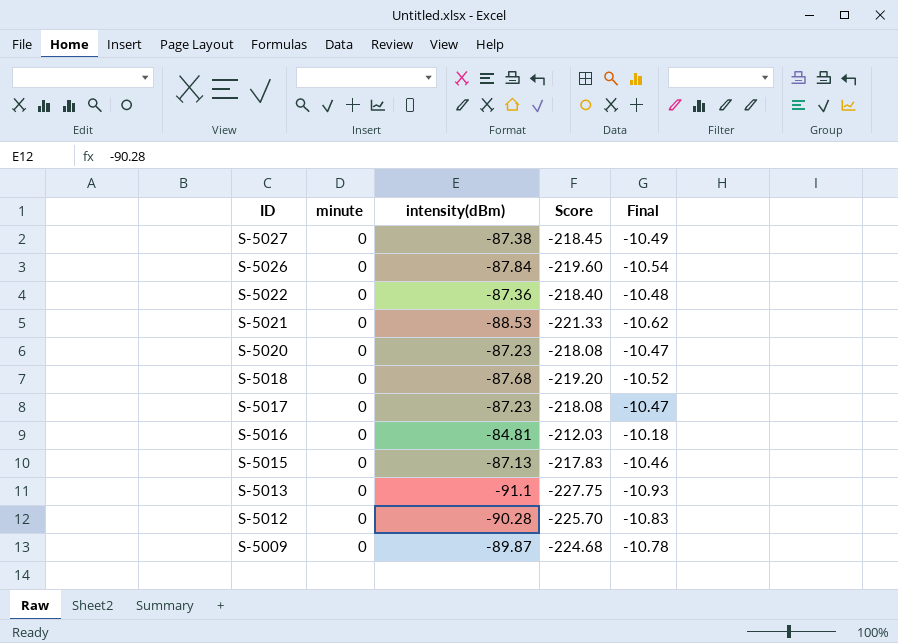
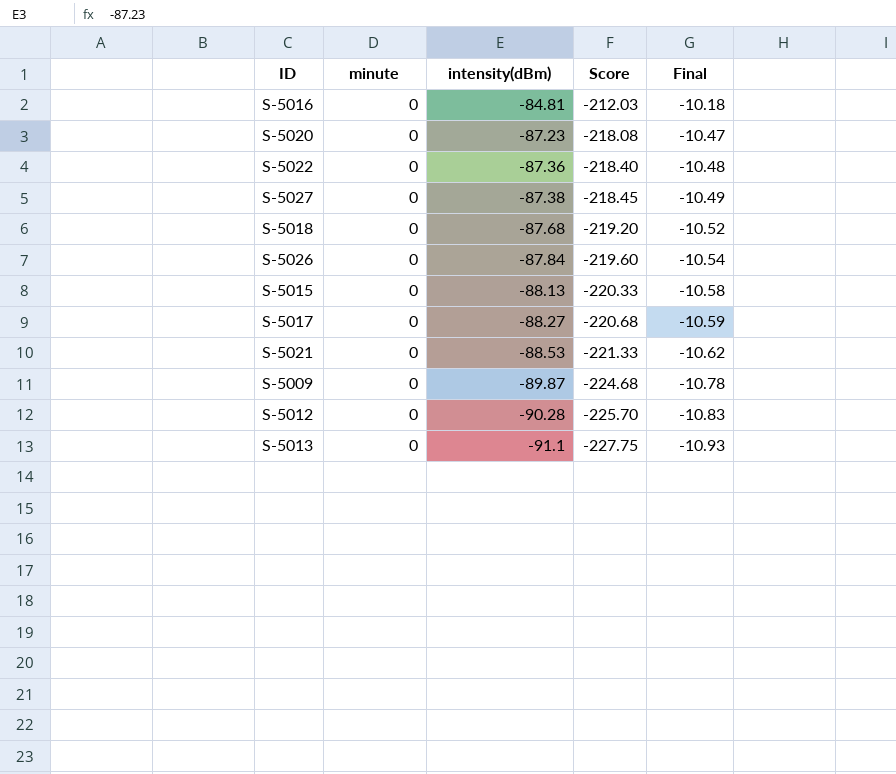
row order: ID descending -> intensity(dBm) descending
S-5015 | intensity(dBm): -87.13 -> -88.13
S-5015 | Score: -217.83 -> -220.33
S-5015 | Final: -10.46 -> -10.58
S-5017 | intensity(dBm): -87.23 -> -88.27
S-5017 | Score: -218.08 -> -220.68
S-5017 | Final: -10.47 -> -10.59

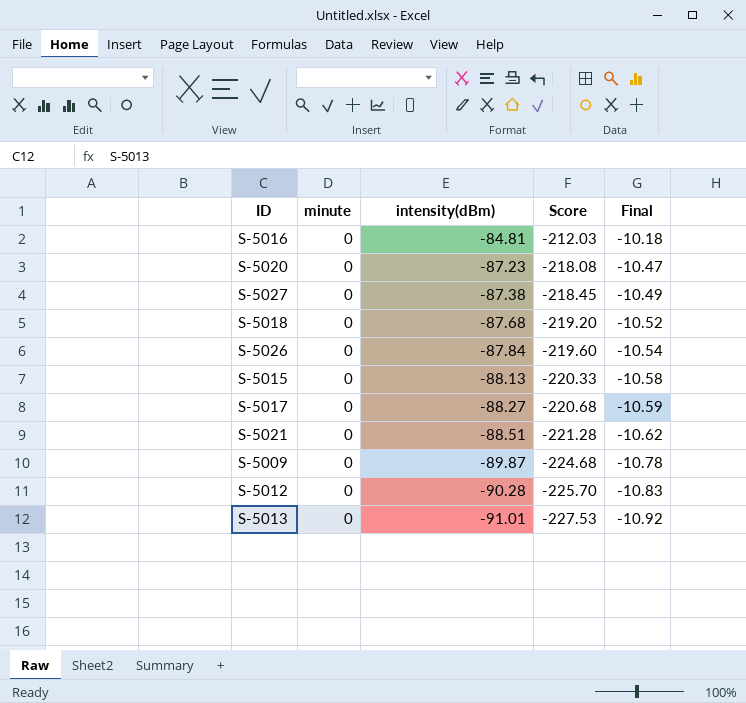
row S-5022: 0 | -87.36 | -218.40 | -10.48 -> none
S-5021 | intensity(dBm): -88.53 -> -88.51
S-5021 | Score: -221.33 -> -221.28
S-5013 | intensity(dBm): -91.1 -> -91.01
S-5013 | Score: -227.75 -> -227.53
S-5013 | Final: -10.93 -> -10.92

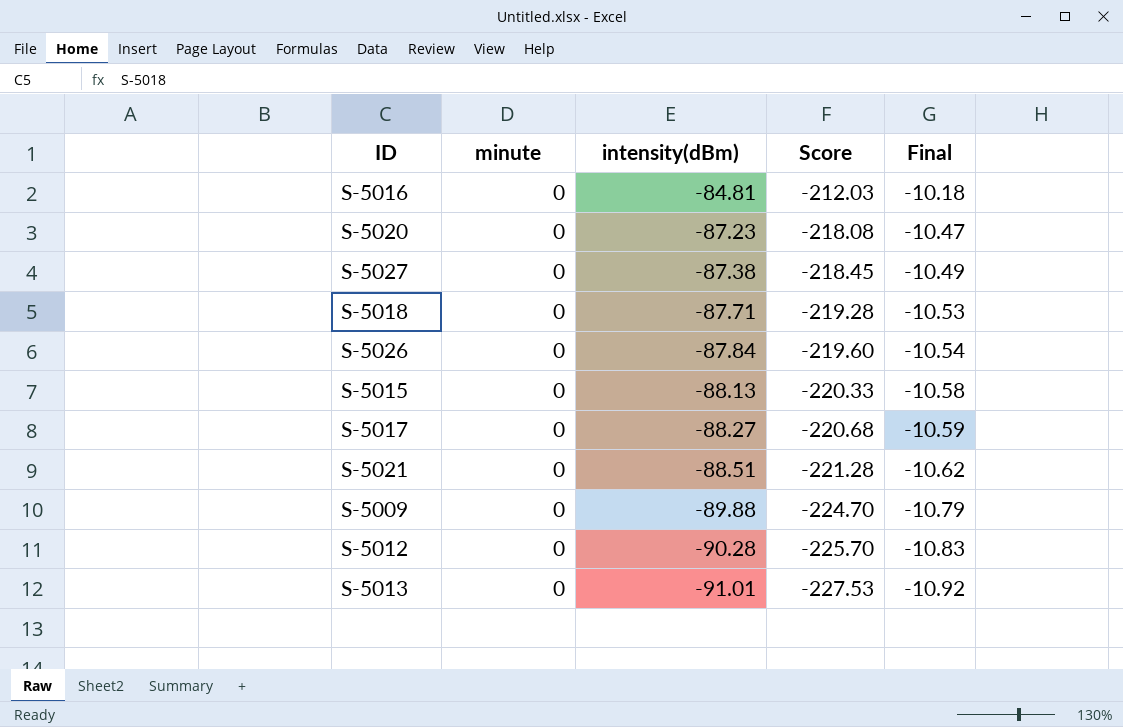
S-5018 | intensity(dBm): -87.68 -> -87.71
S-5018 | Score: -219.20 -> -219.28
S-5018 | Final: -10.52 -> -10.53
S-5009 | intensity(dBm): -89.87 -> -89.88
S-5009 | Score: -224.68 -> -224.70
S-5009 | Final: -10.78 -> -10.79

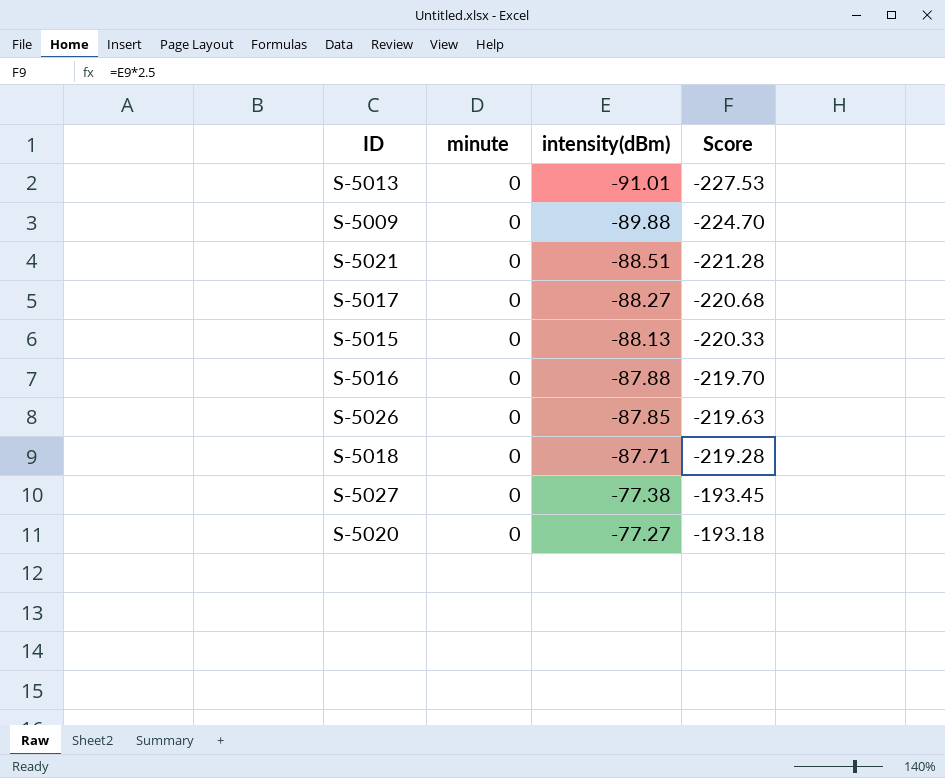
row order: intensity(dBm) descending -> intensity(dBm) ascending
column Final | formula: [intensity(dBm)] * 0.12 -> none
row S-5012: 0 | -90.28 | -225.70 | -10.83 -> none
S-5016 | intensity(dBm): -84.81 -> -87.88
S-5016 | Score: -212.03 -> -219.70
S-5026 | intensity(dBm): -87.84 -> -87.85
S-5026 | Score: -219.60 -> -219.63
S-5027 | intensity(dBm): -87.38 -> -77.38
S-5027 | Score: -218.45 -> -193.45
S-5020 | intensity(dBm): -87.23 -> -77.27
S-5020 | Score: -218.08 -> -193.18

